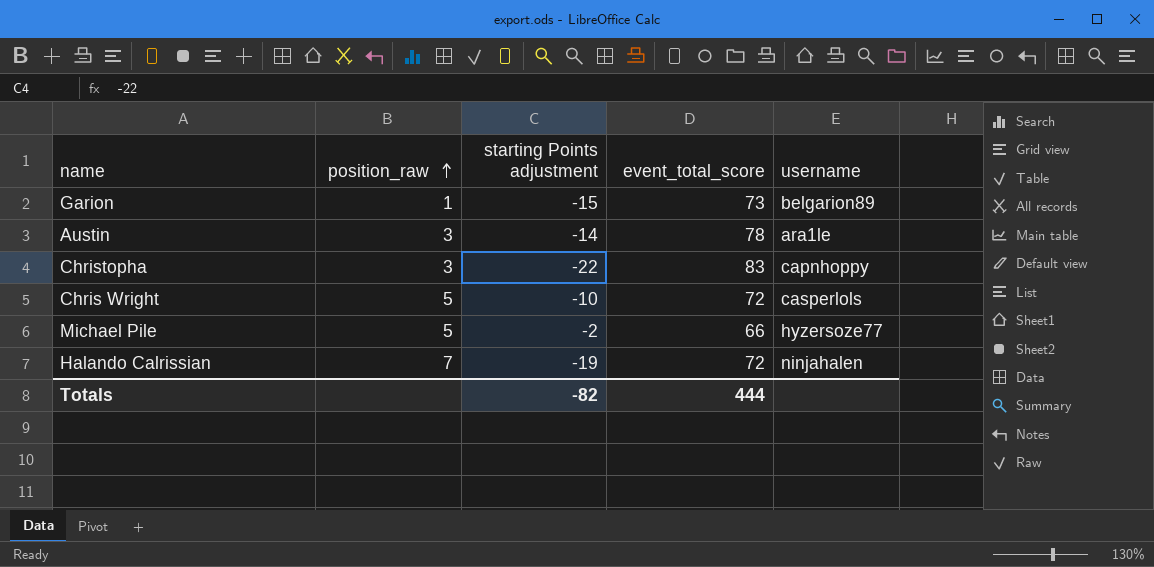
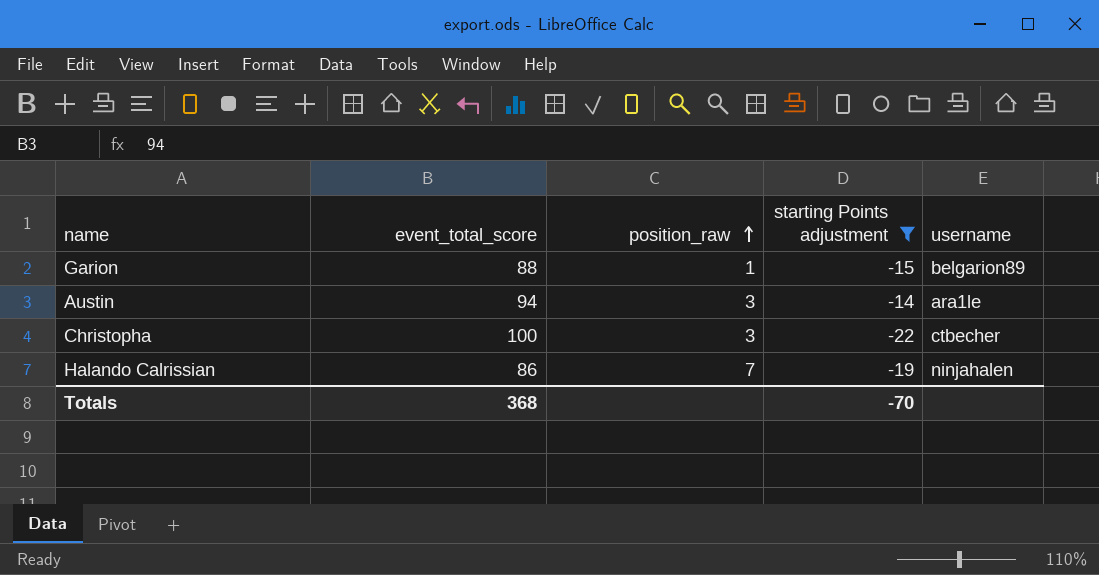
filter: none -> starting Points adjustment <= -14
column event_total_score | position: 4 -> 2
Garion | event_total_score: 73 -> 88
Austin | event_total_score: 78 -> 94
Christopha | event_total_score: 83 -> 100
Christopha | username: capnhoppy -> ctbecher
Halando Calrissian | event_total_score: 72 -> 86
Totals | event_total_score: 444 -> 368
Totals | starting Points adjustment: -82 -> -70

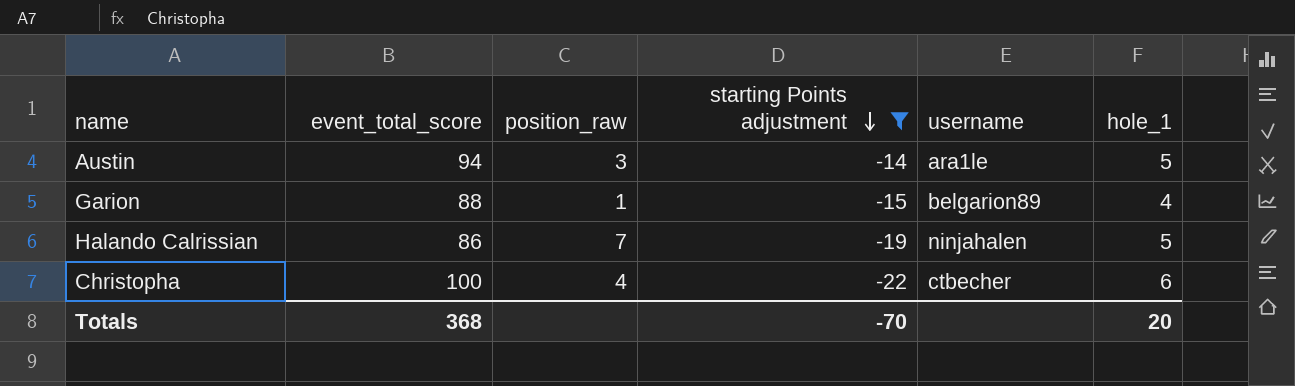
row order: position_raw ascending -> starting Points adjustment descending
column hole_1 | position: none -> 6
Christopha | position_raw: 3 -> 4

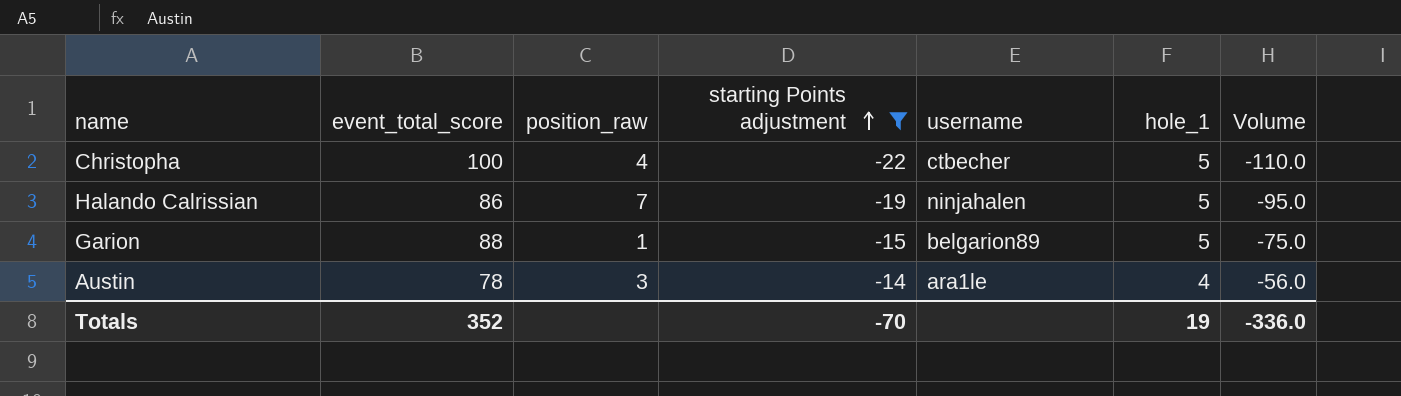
row order: starting Points adjustment descending -> starting Points adjustment ascending
column Volume | formula: none -> [starting Points adjustment] * [hole_1]
Christopha | hole_1: 6 -> 5
Garion | hole_1: 4 -> 5
Austin | event_total_score: 94 -> 78
Austin | hole_1: 5 -> 4
Totals | event_total_score: 368 -> 352
Totals | hole_1: 20 -> 19

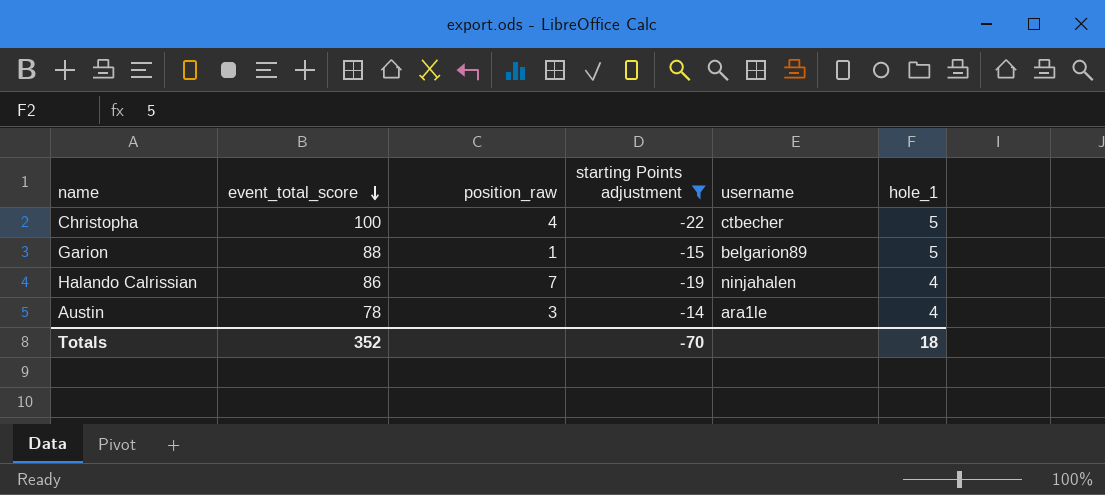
row order: starting Points adjustment ascending -> event_total_score descending
column Volume | formula: [starting Points adjustment] * [hole_1] -> none
Halando Calrissian | hole_1: 5 -> 4
Totals | hole_1: 19 -> 18

